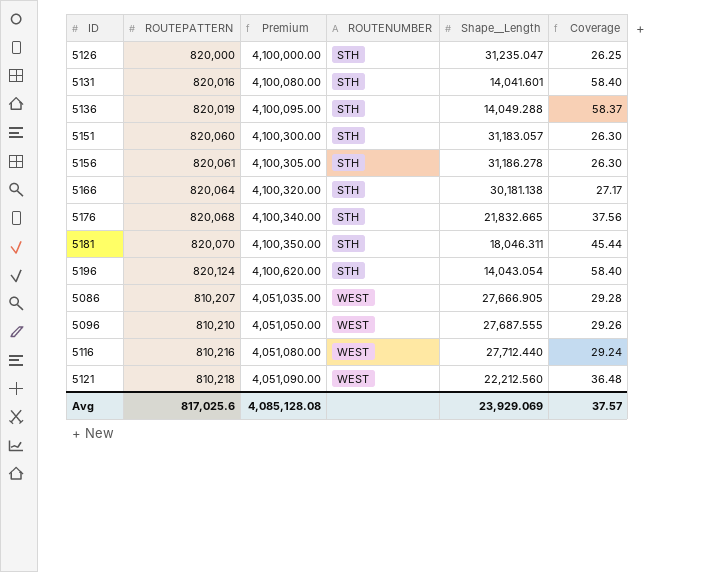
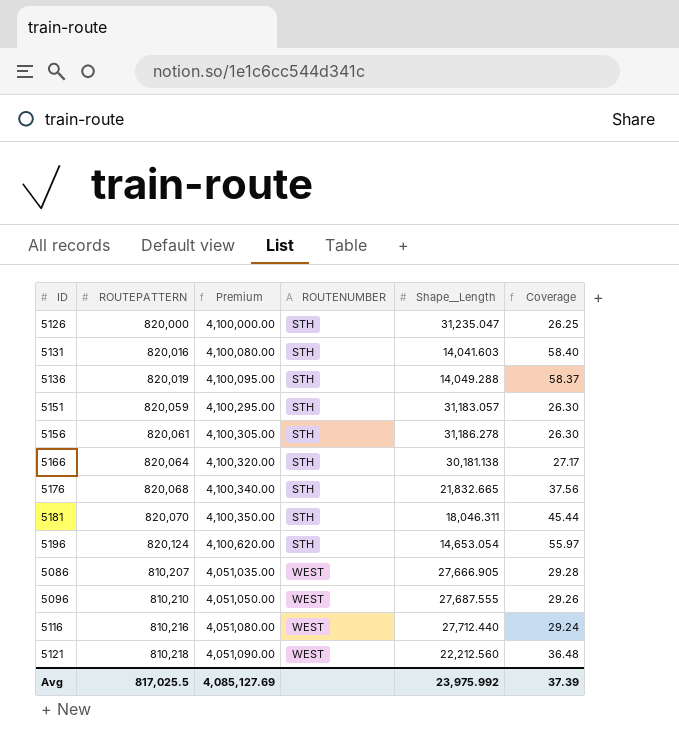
5131 | Shape__Length: 14,041.601 -> 14,041.603
5151 | ROUTEPATTERN: 820,060 -> 820,059
5151 | Premium: 4,100,300.00 -> 4,100,295.00
5196 | Shape__Length: 14,043.054 -> 14,653.054
5196 | Coverage: 58.40 -> 55.97
Avg | ROUTEPATTERN: 817,025.6 -> 817,025.5
Avg | Premium: 4,085,128.08 -> 4,085,127.69
Avg | Shape__Length: 23,929.069 -> 23,975.992
Avg | Coverage: 37.57 -> 37.39

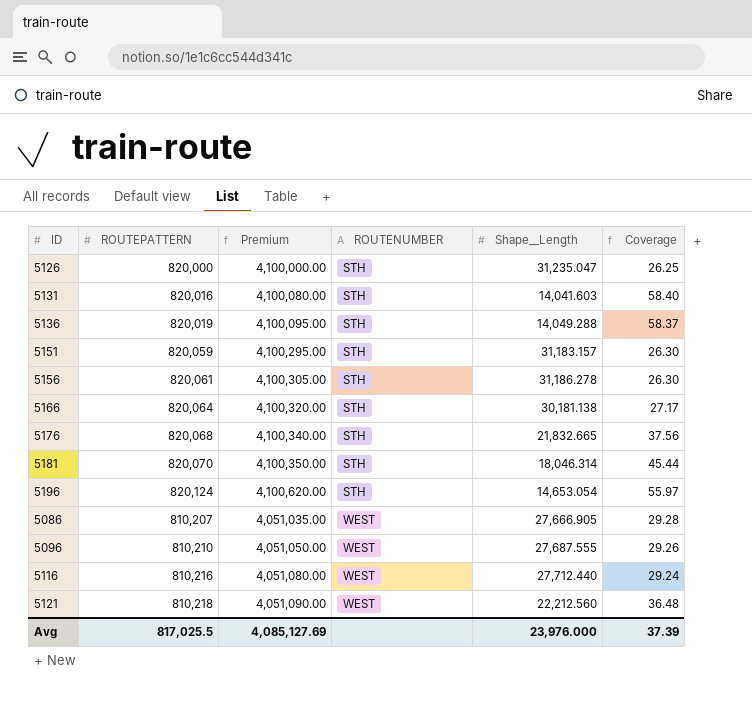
5151 | Shape__Length: 31,183.057 -> 31,183.157
5181 | Shape__Length: 18,046.311 -> 18,046.314
Avg | Shape__Length: 23,975.992 -> 23,976.000

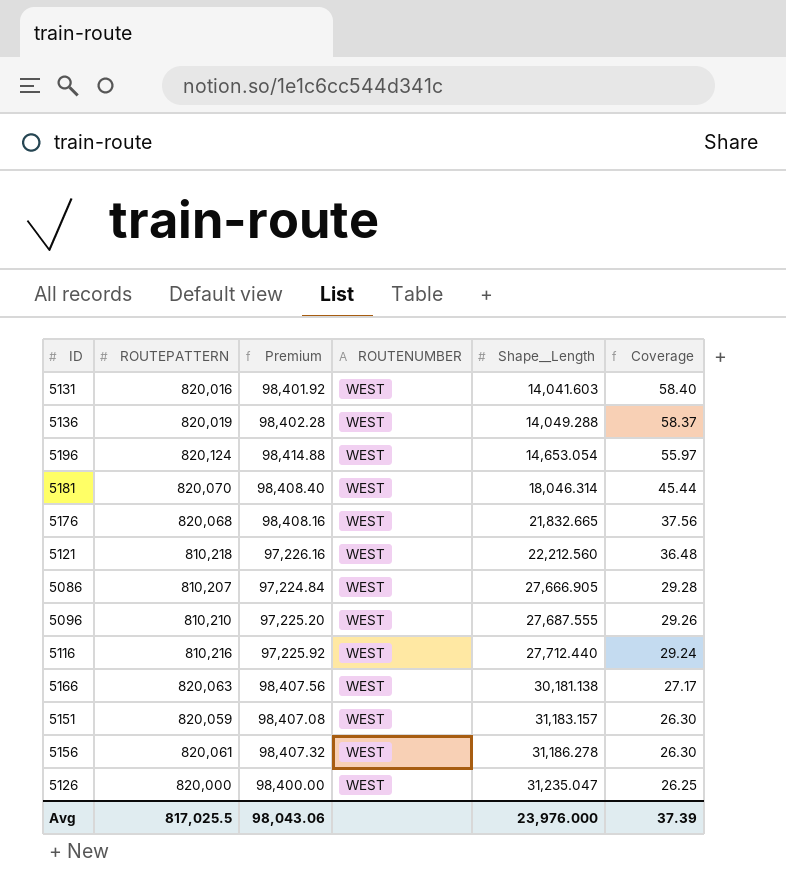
row order: ROUTENUMBER ascending -> Shape__Length ascending
column Premium | formula: [ROUTEPATTERN] * 5 -> [ROUTEPATTERN] * 0.12
5131 | ROUTENUMBER: STH -> WEST
5136 | ROUTENUMBER: STH -> WEST
5196 | ROUTENUMBER: STH -> WEST
5181 | ROUTENUMBER: STH -> WEST
5176 | ROUTENUMBER: STH -> WEST
5166 | ROUTEPATTERN: 820,064 -> 820,063
5166 | ROUTENUMBER: STH -> WEST
5151 | ROUTENUMBER: STH -> WEST
5156 | ROUTENUMBER: STH -> WEST
5126 | ROUTENUMBER: STH -> WEST
Avg | Premium: 4,085,127.69 -> 98,043.06

